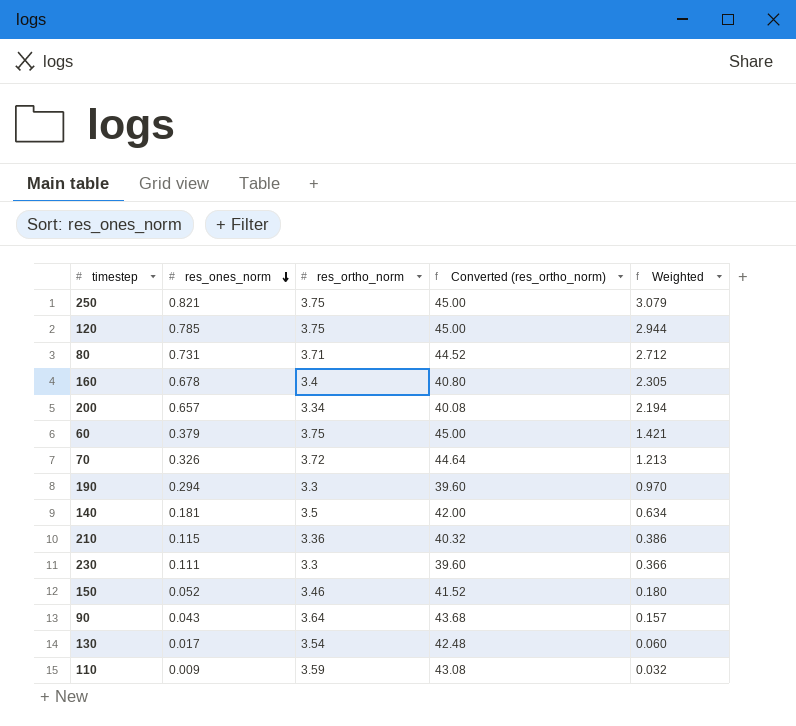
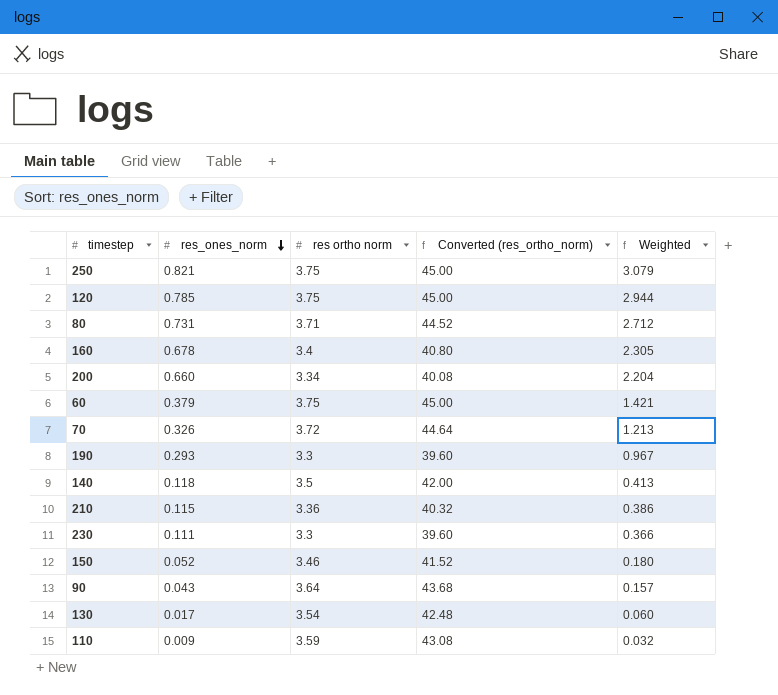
column name: res_ortho_norm -> res ortho norm
200 | res_ones_norm: 0.657 -> 0.660
200 | Weighted: 2.194 -> 2.204
190 | res_ones_norm: 0.294 -> 0.293
190 | Weighted: 0.970 -> 0.967
140 | res_ones_norm: 0.181 -> 0.118
140 | Weighted: 0.634 -> 0.413

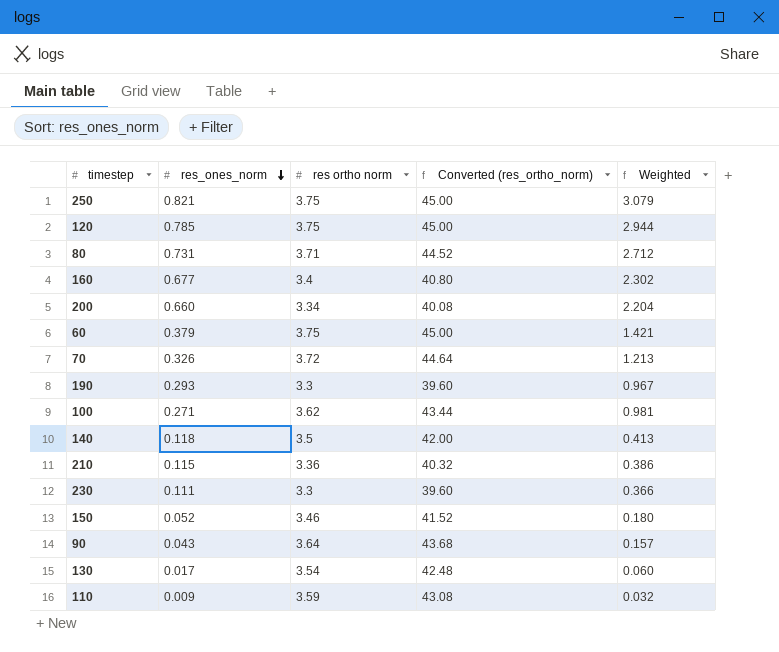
160 | res_ones_norm: 0.678 -> 0.677
160 | Weighted: 2.305 -> 2.302
row 100: none -> 0.271 | 3.62 | 43.44 | 0.981

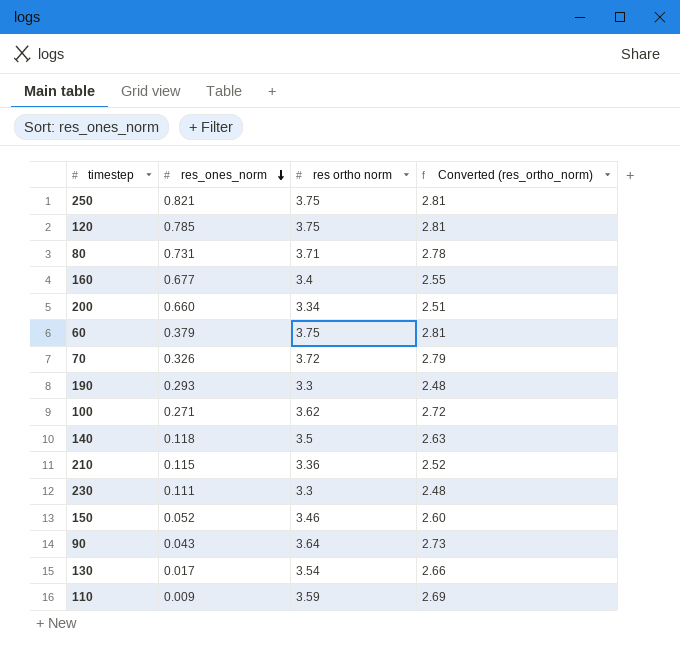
column Weighted | formula: [res_ones_norm] * [res ortho norm] -> none
column Converted (res_ortho_norm) | formula: [res ortho norm] * 12 -> [res ortho norm] * 0.75

